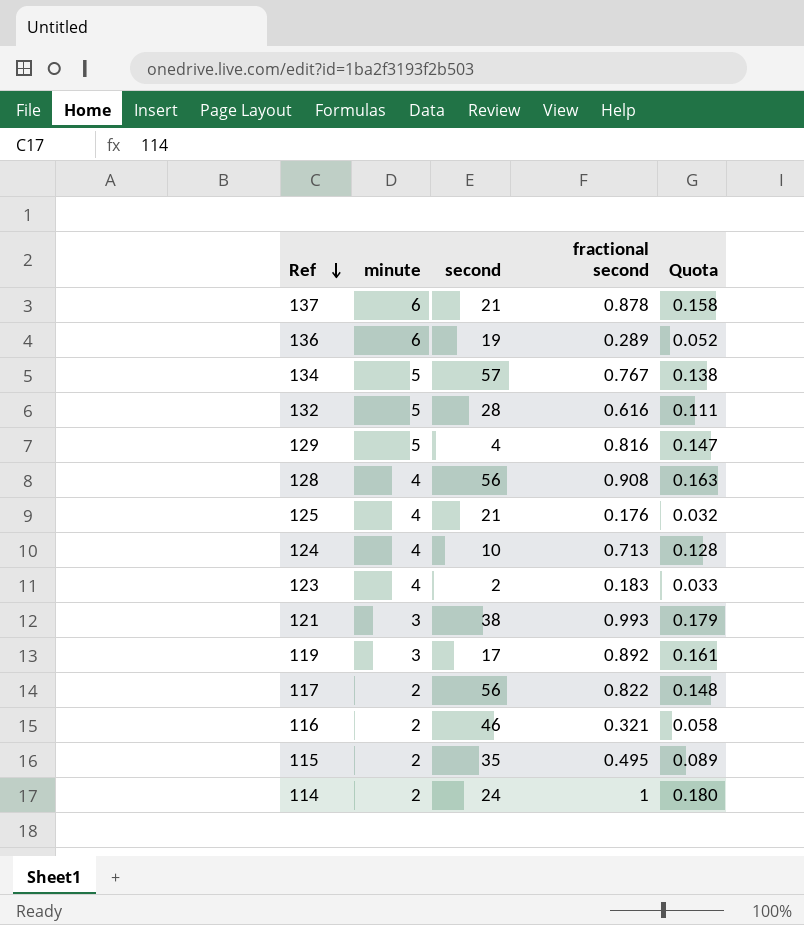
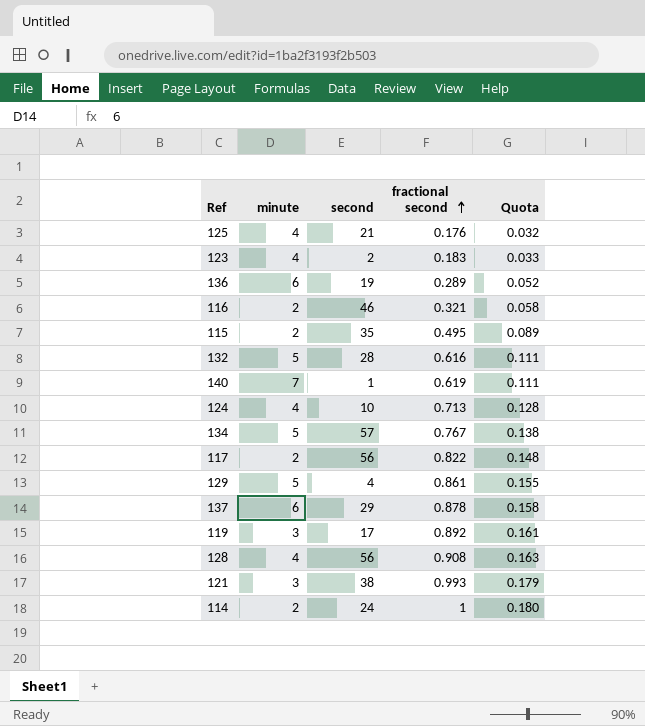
row order: Ref descending -> fractional second ascending
row 140: none -> 7 | 1 | 0.619 | 0.111
129 | fractional second: 0.816 -> 0.861
129 | Quota: 0.147 -> 0.155
137 | second: 21 -> 29

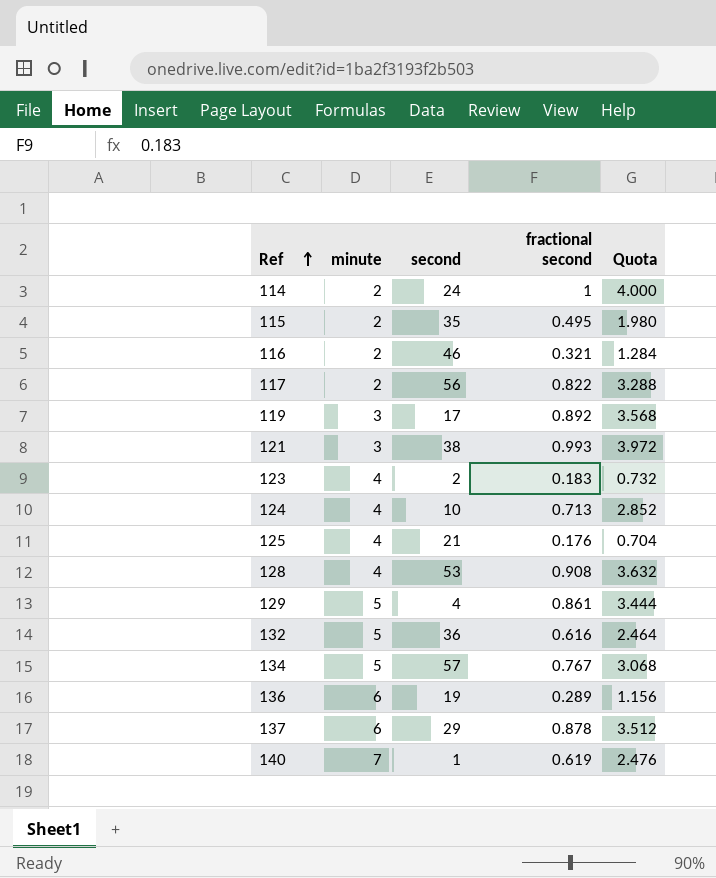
row order: fractional second ascending -> Ref ascending
column Quota | formula: [fractional second] * 0.18 -> [fractional second] * 4
128 | second: 56 -> 53
132 | second: 28 -> 36

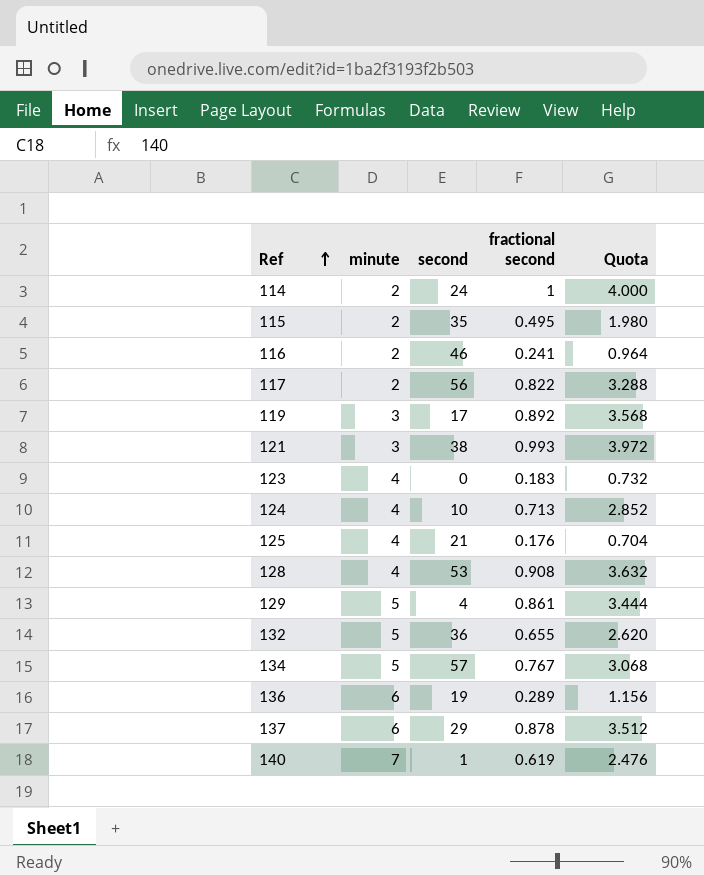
116 | fractional second: 0.321 -> 0.241
116 | Quota: 1.284 -> 0.964
123 | second: 2 -> 0
132 | fractional second: 0.616 -> 0.655
132 | Quota: 2.464 -> 2.620

